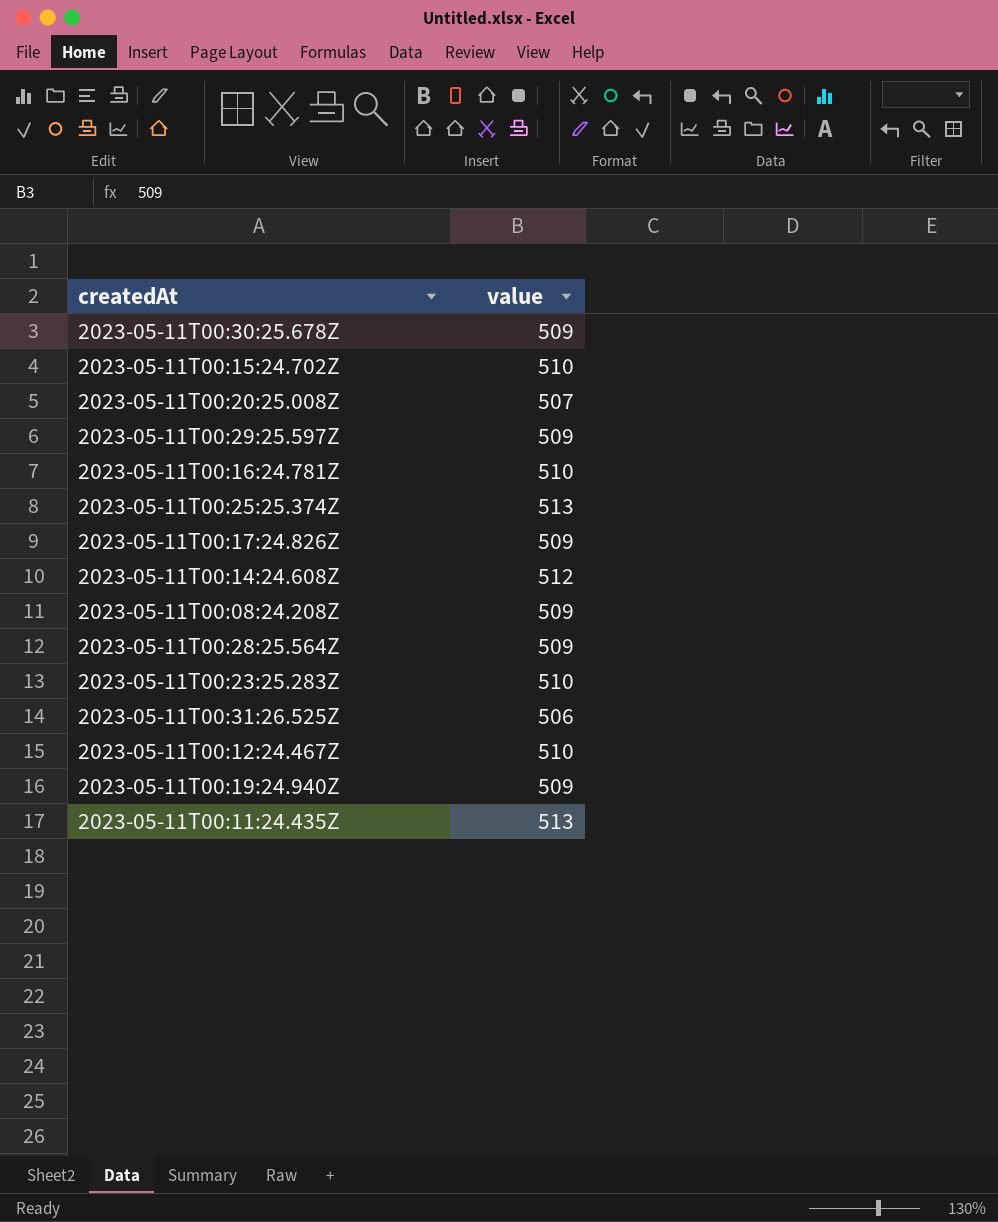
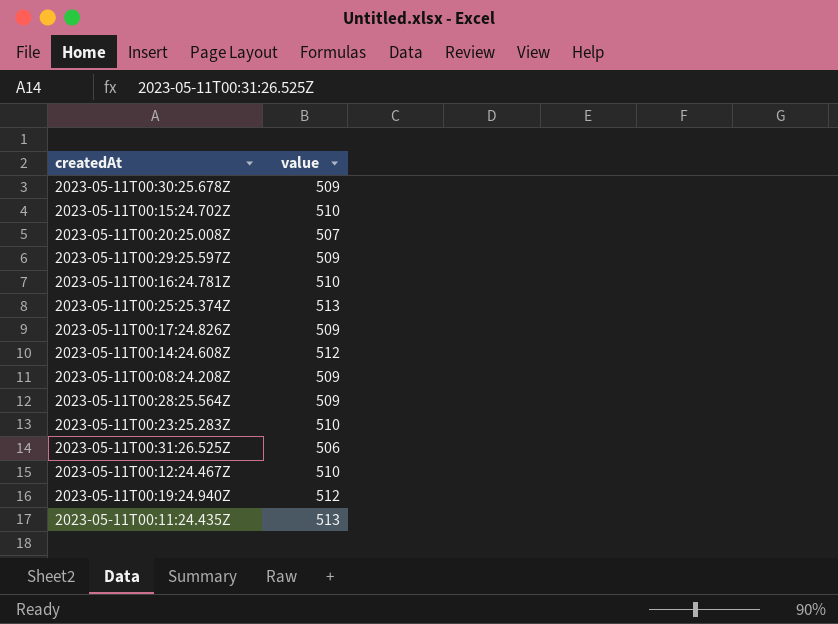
2023-05-11T00:19:24.940Z | value: 509 -> 512

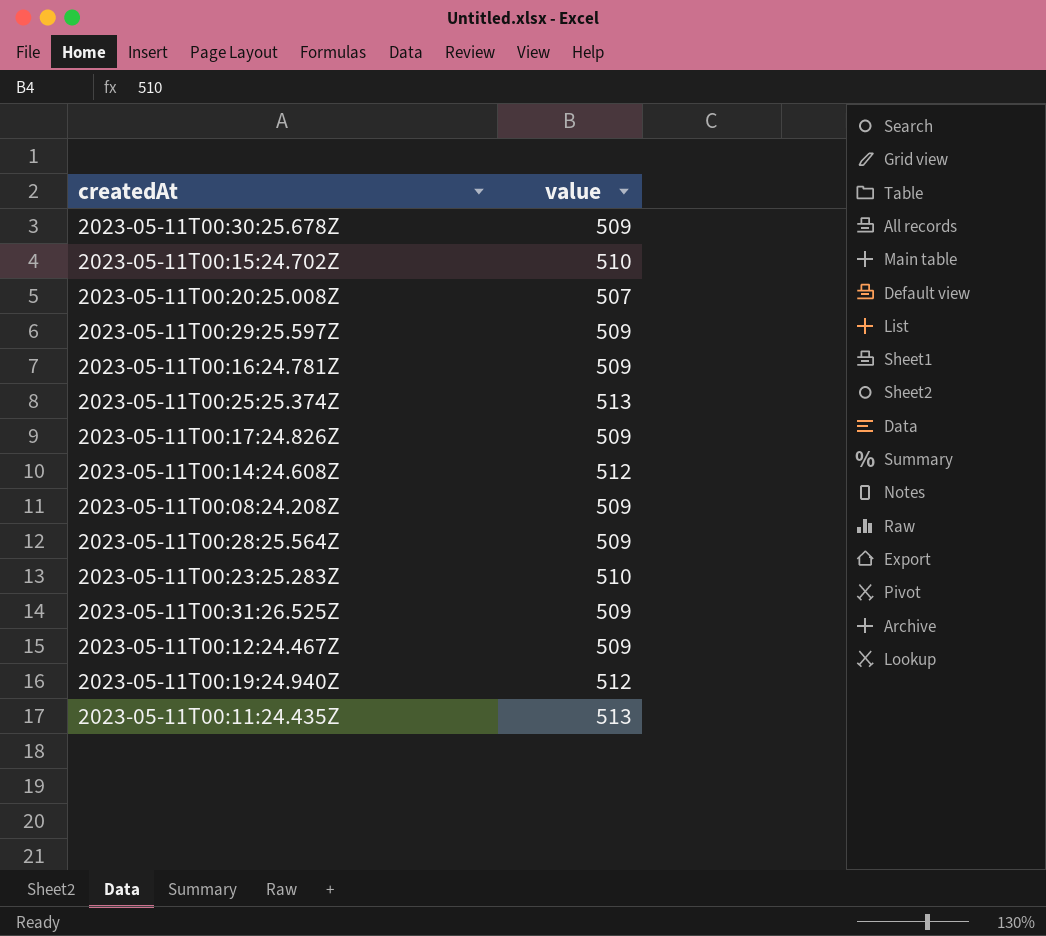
2023-05-11T00:16:24.781Z | value: 510 -> 509
2023-05-11T00:31:26.525Z | value: 506 -> 509
2023-05-11T00:12:24.467Z | value: 510 -> 509

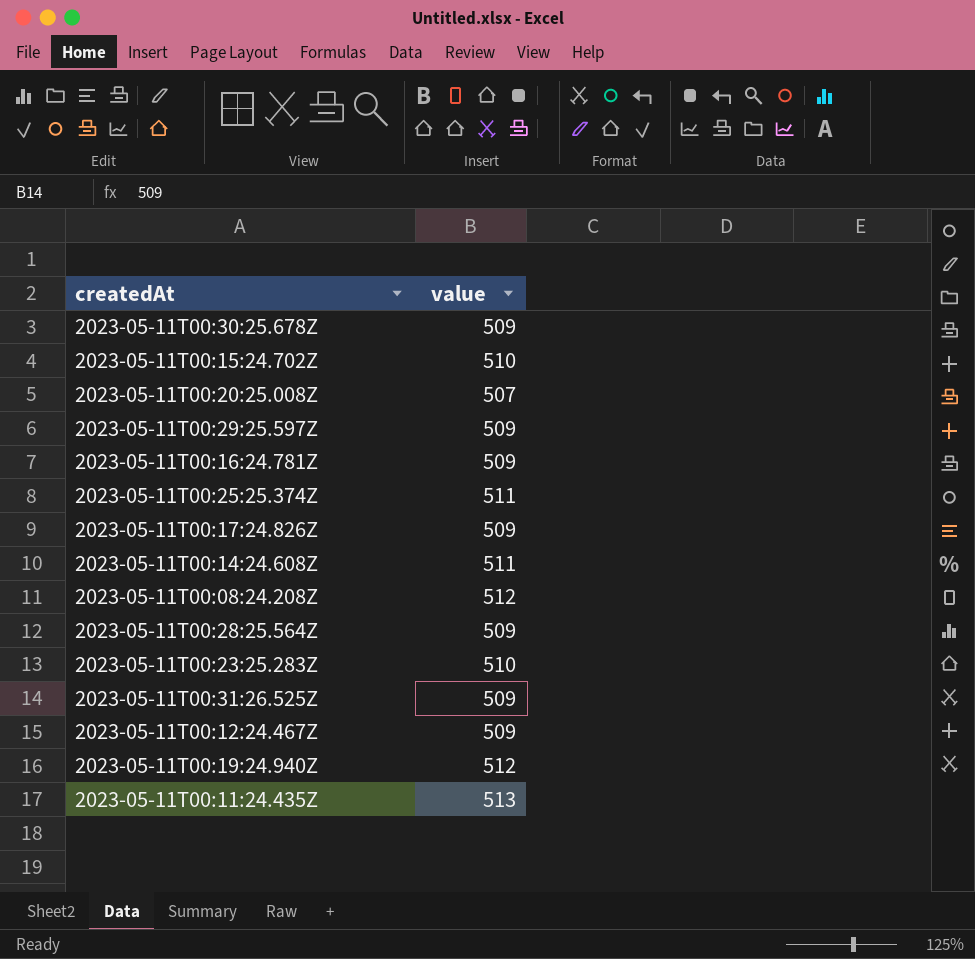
2023-05-11T00:25:25.374Z | value: 513 -> 511
2023-05-11T00:14:24.608Z | value: 512 -> 511
2023-05-11T00:08:24.208Z | value: 509 -> 512

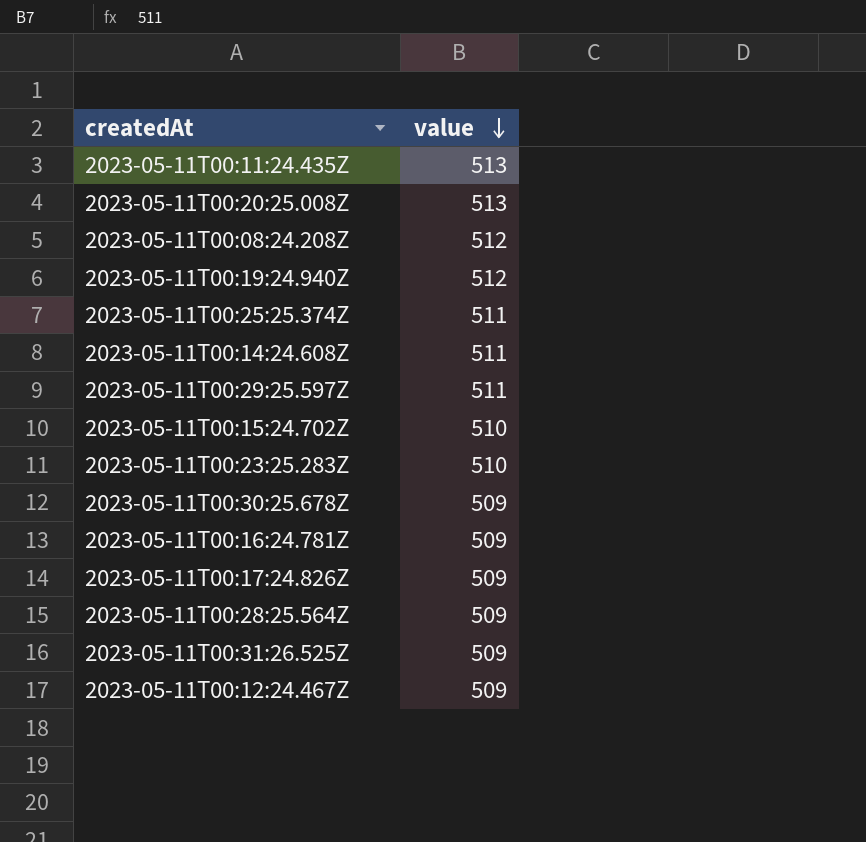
row order: none -> value descending
2023-05-11T00:20:25.008Z | value: 507 -> 513
2023-05-11T00:29:25.597Z | value: 509 -> 511

